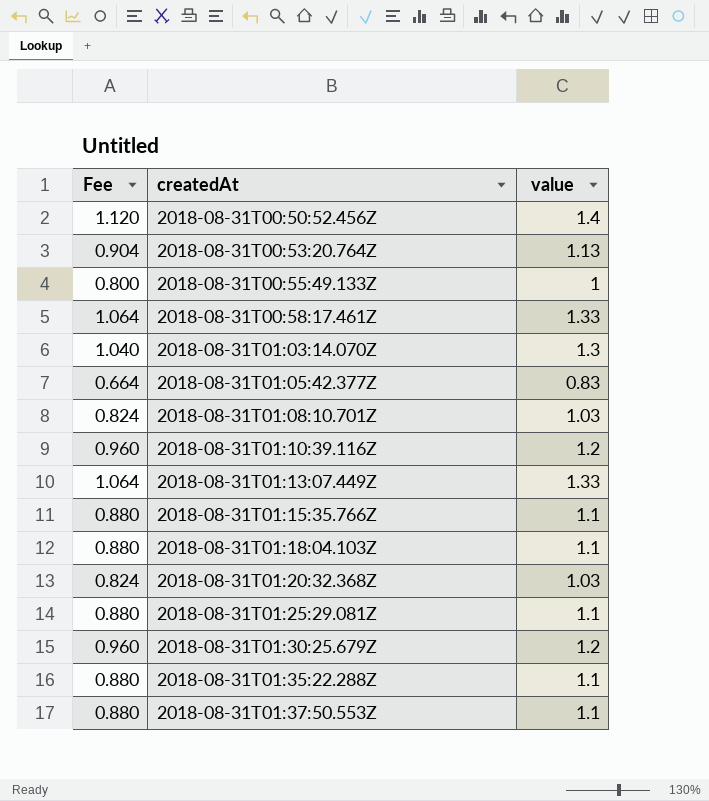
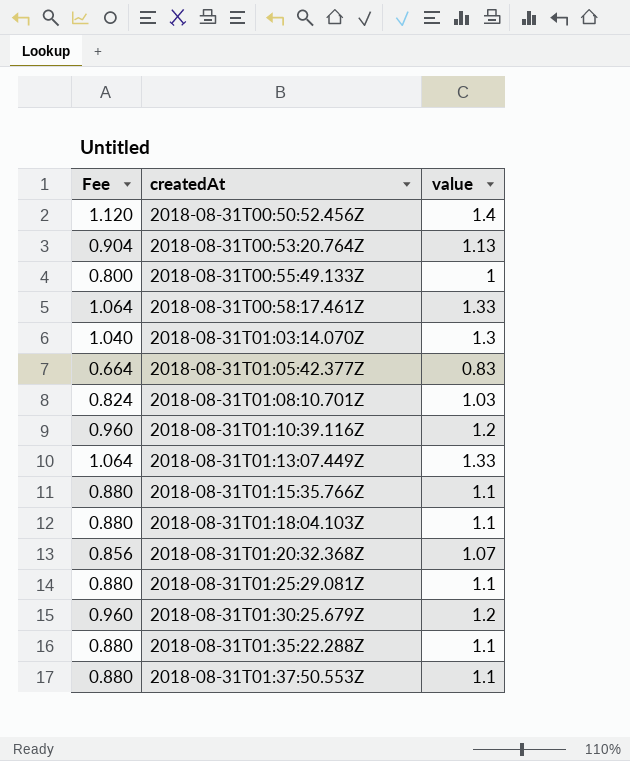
2018-08-31T01:20:32.368Z | Fee: 0.824 -> 0.856
2018-08-31T01:20:32.368Z | value: 1.03 -> 1.07

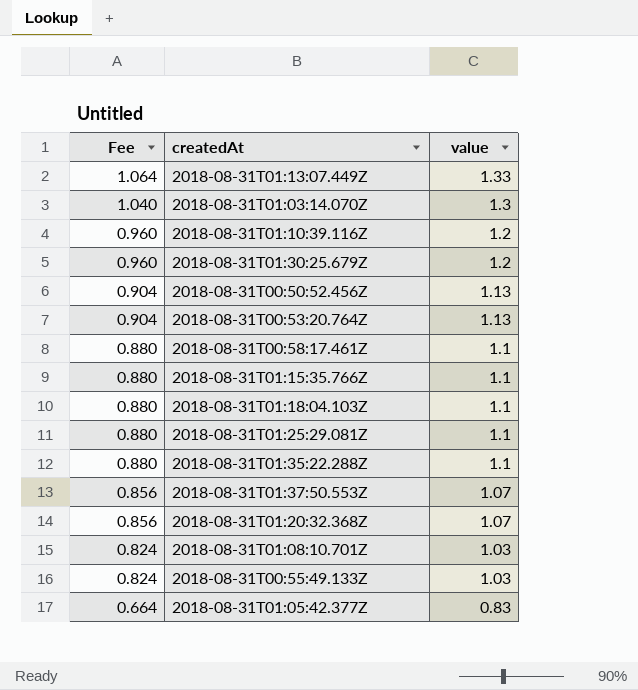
row order: createdAt ascending -> Fee descending
2018-08-31T00:50:52.456Z | Fee: 1.120 -> 0.904
2018-08-31T00:50:52.456Z | value: 1.4 -> 1.13
2018-08-31T00:58:17.461Z | Fee: 1.064 -> 0.880
2018-08-31T00:58:17.461Z | value: 1.33 -> 1.1
2018-08-31T01:37:50.553Z | Fee: 0.880 -> 0.856
2018-08-31T01:37:50.553Z | value: 1.1 -> 1.07
2018-08-31T00:55:49.133Z | Fee: 0.800 -> 0.824
2018-08-31T00:55:49.133Z | value: 1 -> 1.03

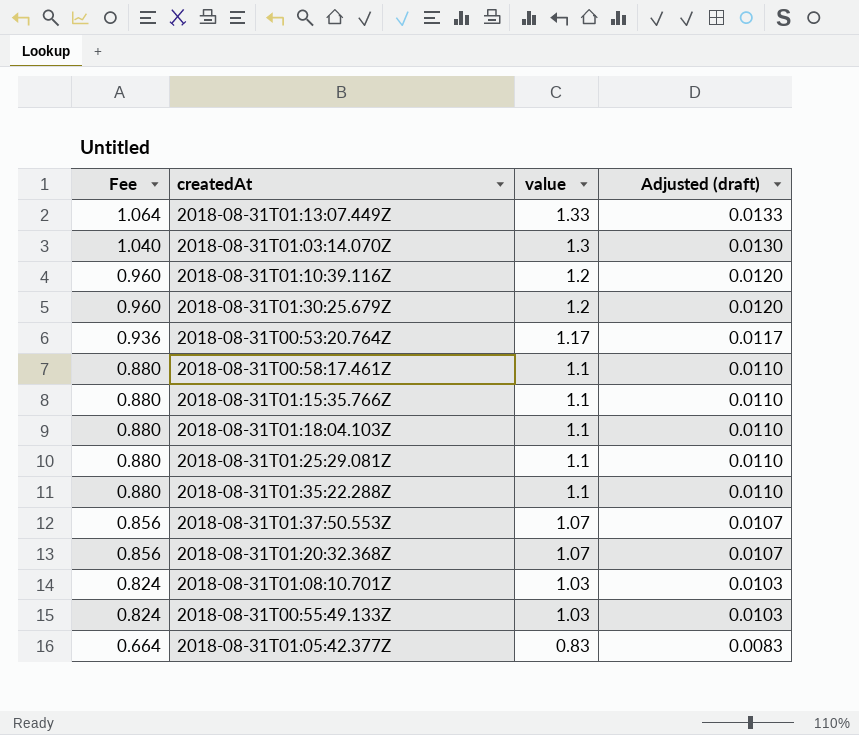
column Adjusted (draft) | formula: none -> [value] * 0.01
row 2018-08-31T00:50:52.456Z: 0.904 | 1.13 -> none
2018-08-31T00:53:20.764Z | Fee: 0.904 -> 0.936
2018-08-31T00:53:20.764Z | value: 1.13 -> 1.17

